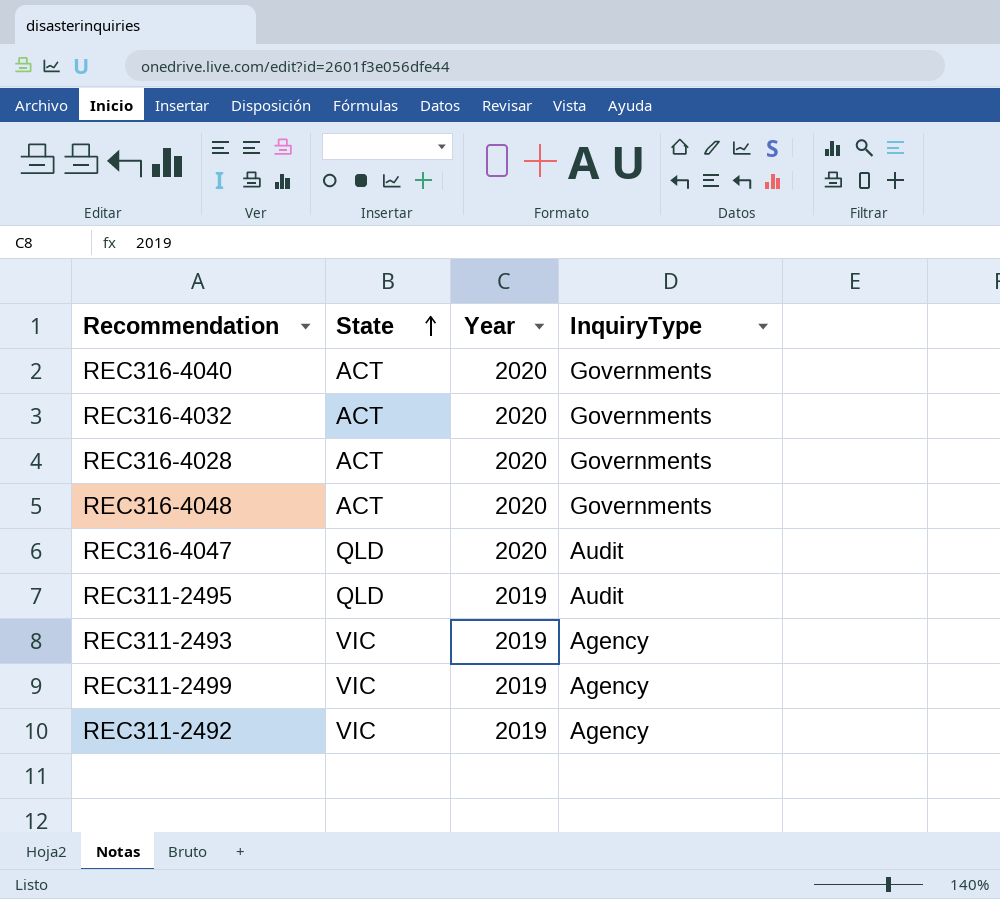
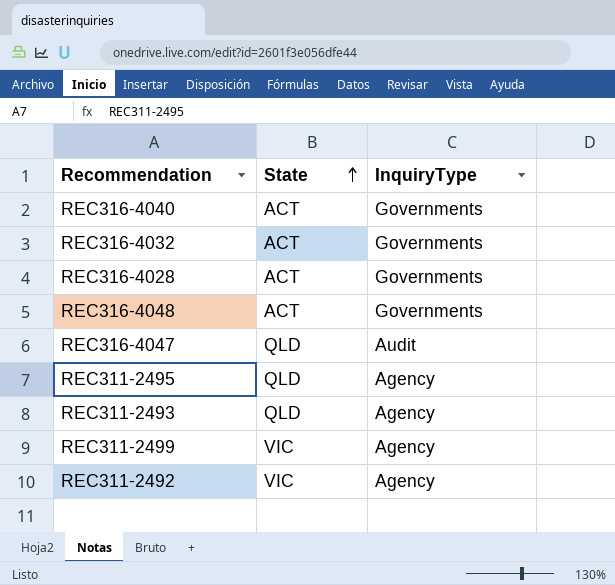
column Year | position: 3 -> none
REC311-2495 | InquiryType: Audit -> Agency
REC311-2493 | State: VIC -> QLD

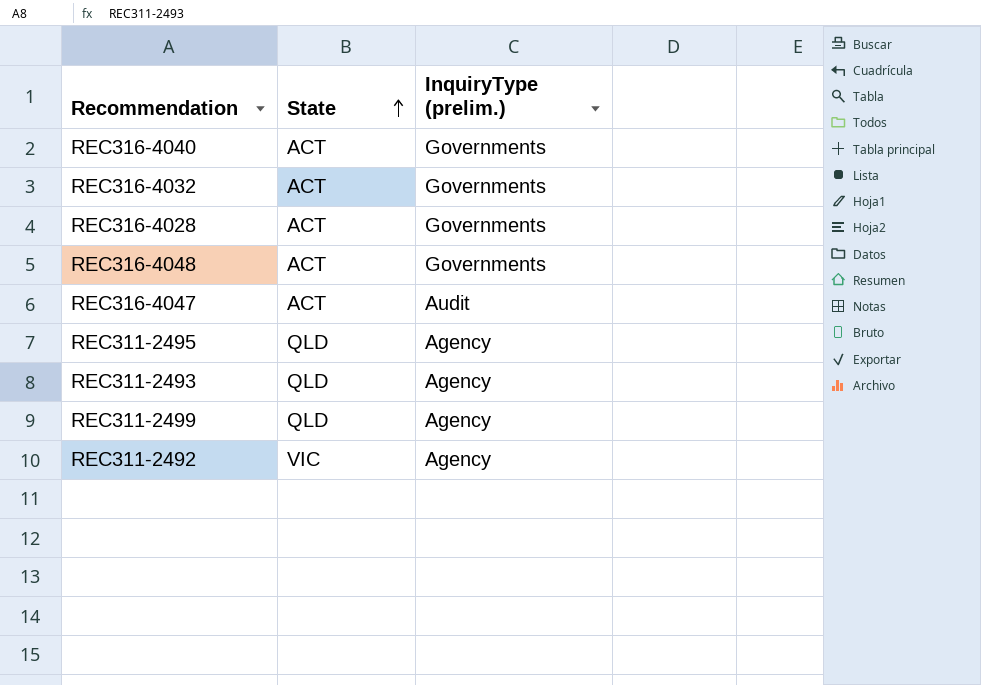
column name: InquiryType -> InquiryType (prelim.)
REC316-4047 | State: QLD -> ACT
REC311-2499 | State: VIC -> QLD

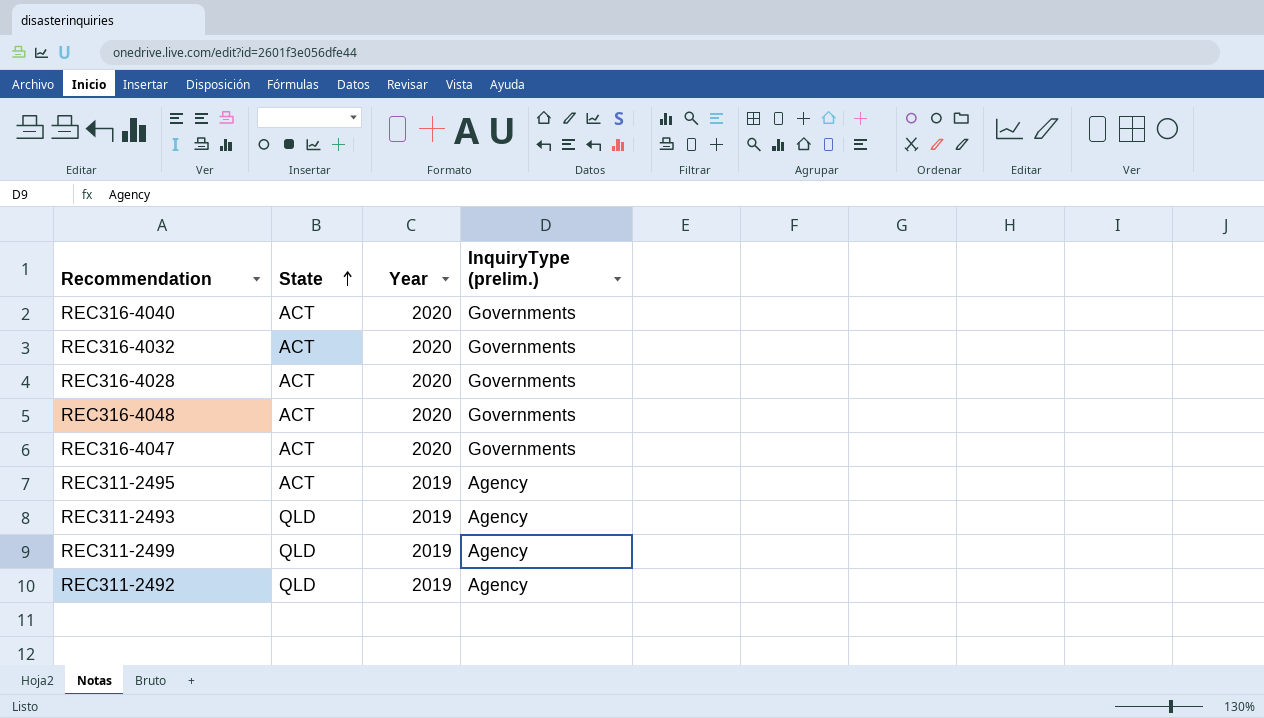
column Year | position: none -> 3
REC316-4047 | InquiryType (prelim.): Audit -> Governments
REC311-2495 | State: QLD -> ACT
REC311-2492 | State: VIC -> QLD

